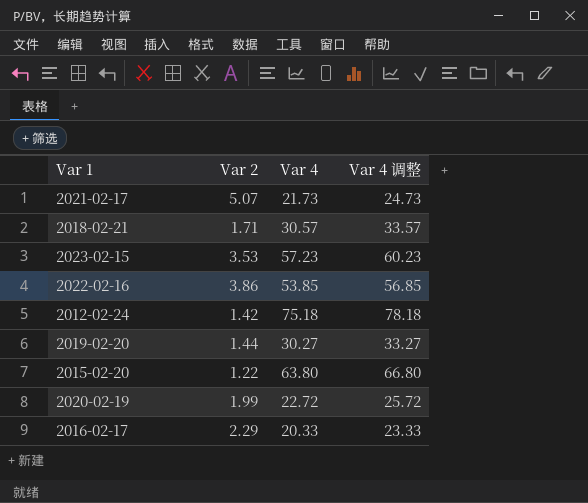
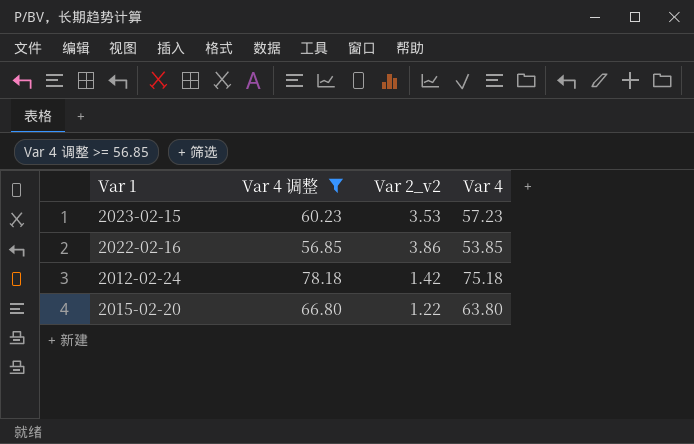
filter: none -> Var 4 调整 >= 56.85
column Var 4 调整 | position: 4 -> 2
column name: Var 2 -> Var 2_v2

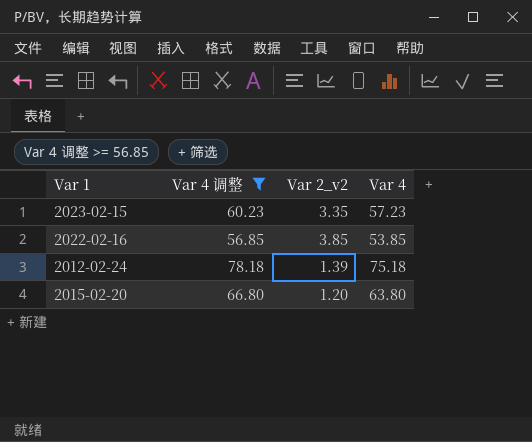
2023-02-15 | Var 2_v2: 3.53 -> 3.35
2022-02-16 | Var 2_v2: 3.86 -> 3.85
2012-02-24 | Var 2_v2: 1.42 -> 1.39
2015-02-20 | Var 2_v2: 1.22 -> 1.20

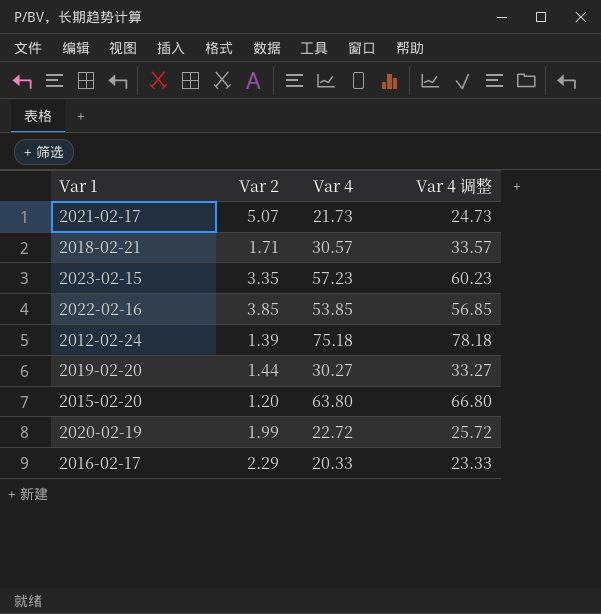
filter: Var 4 调整 >= 56.85 -> none
column name: Var 2_v2 -> Var 2
column Var 4 调整 | position: 2 -> 4

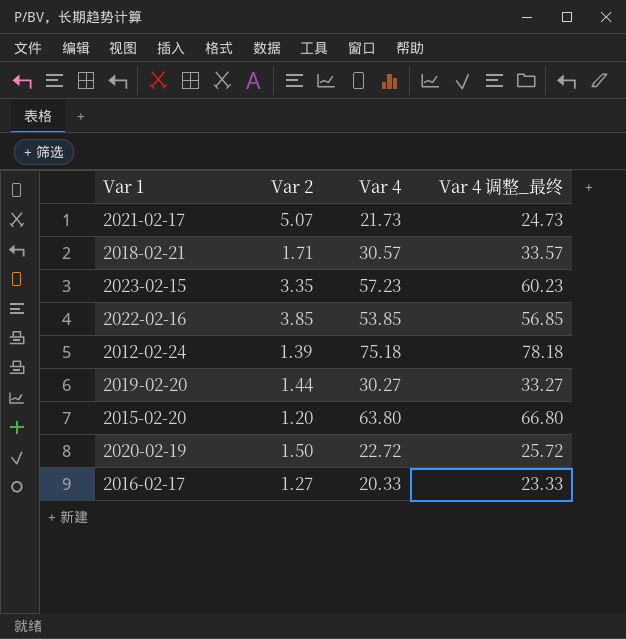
column name: Var 4 调整 -> Var 4 调整_最终
2020-02-19 | Var 2: 1.99 -> 1.50
2016-02-17 | Var 2: 2.29 -> 1.27

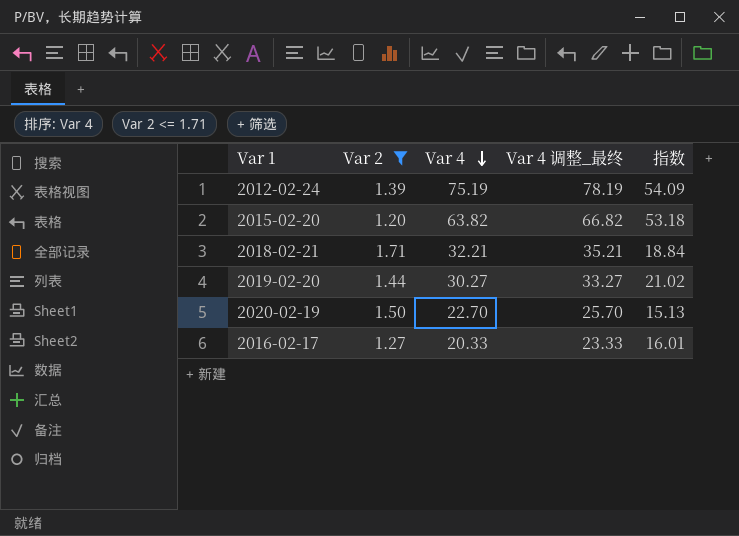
filter: none -> Var 2 <= 1.71
row order: none -> Var 4 descending
column 指数 | formula: none -> [Var 4] / [Var 2]
2012-02-24 | Var 4: 75.18 -> 75.19
2012-02-24 | Var 4 调整_最终: 78.18 -> 78.19
2015-02-20 | Var 4: 63.80 -> 63.82
2015-02-20 | Var 4 调整_最终: 66.80 -> 66.82
2018-02-21 | Var 4: 30.57 -> 32.21
2018-02-21 | Var 4 调整_最终: 33.57 -> 35.21
2020-02-19 | Var 4: 22.72 -> 22.70
2020-02-19 | Var 4 调整_最终: 25.72 -> 25.70

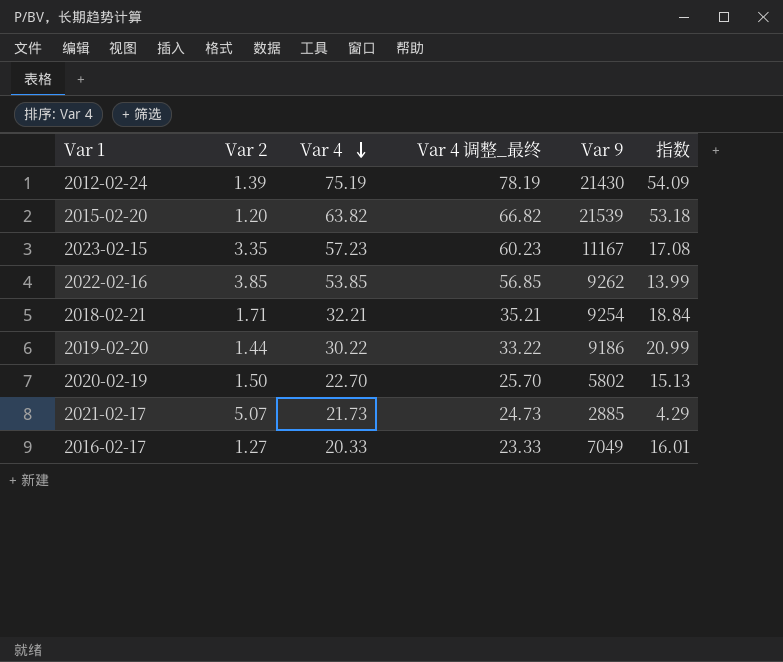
filter: Var 2 <= 1.71 -> none
column Var 9 | position: none -> 5
2019-02-20 | Var 4: 30.27 -> 30.22
2019-02-20 | Var 4 调整_最终: 33.27 -> 33.22
2019-02-20 | 指数: 21.02 -> 20.99

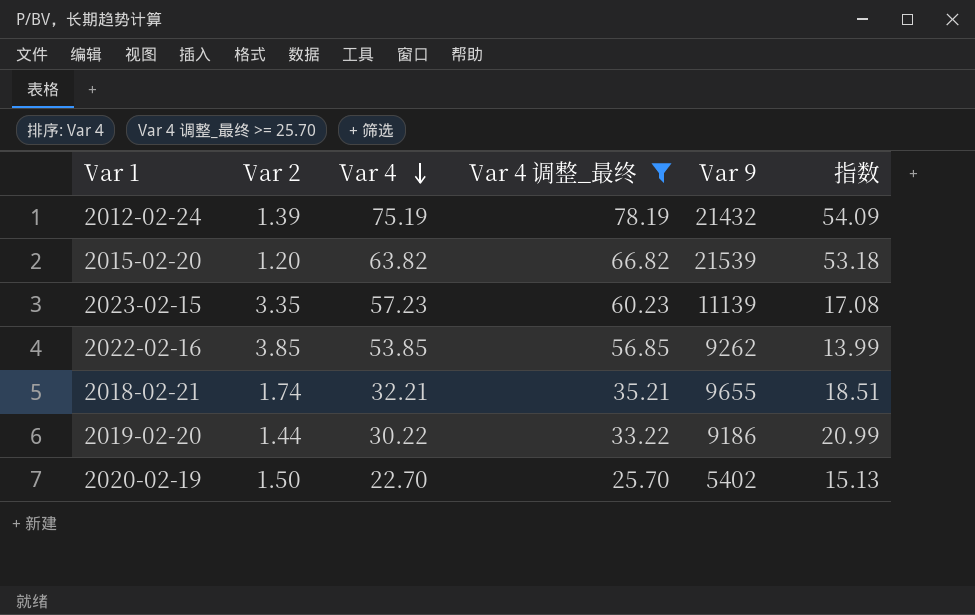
filter: none -> Var 4 调整_最终 >= 25.70
2012-02-24 | Var 9: 21430 -> 21432
2023-02-15 | Var 9: 11167 -> 11139
2018-02-21 | Var 2: 1.71 -> 1.74
2018-02-21 | Var 9: 9254 -> 9655
2018-02-21 | 指数: 18.84 -> 18.51
2020-02-19 | Var 9: 5802 -> 5402

